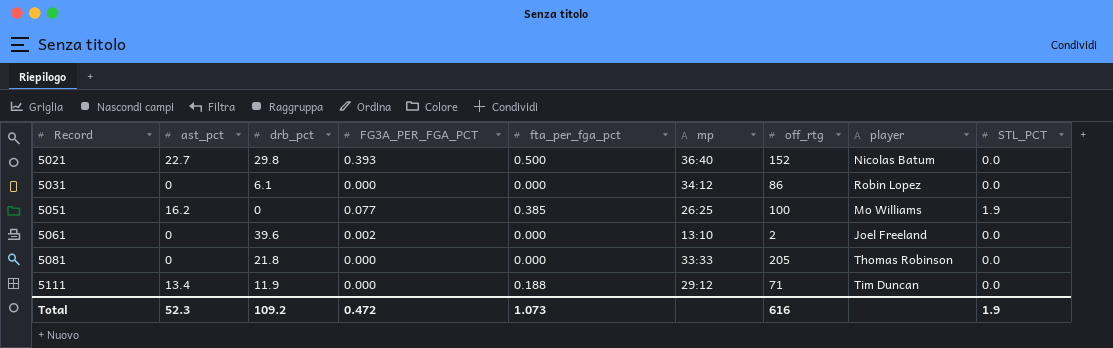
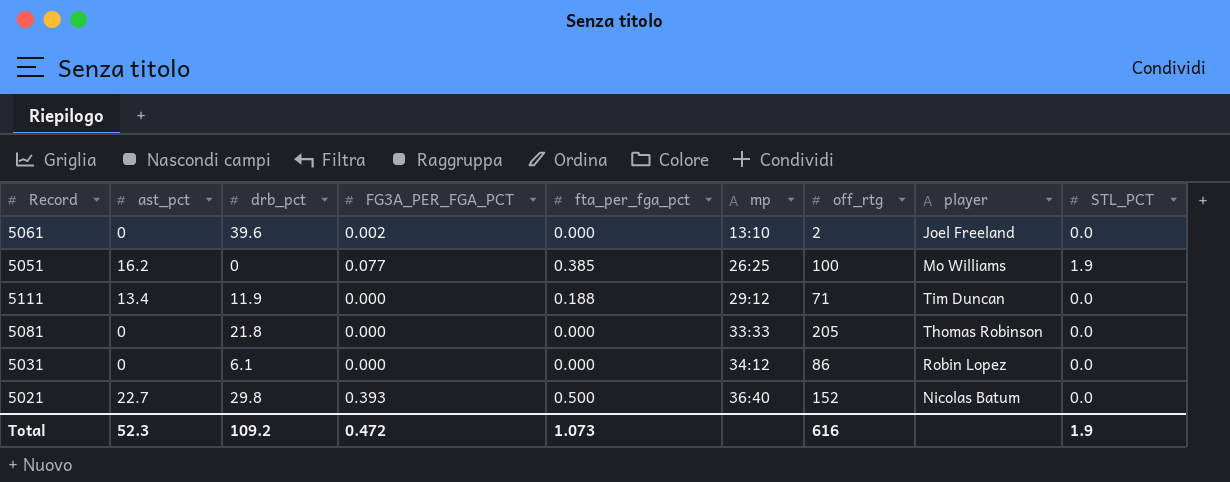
row order: Record ascending -> mp ascending

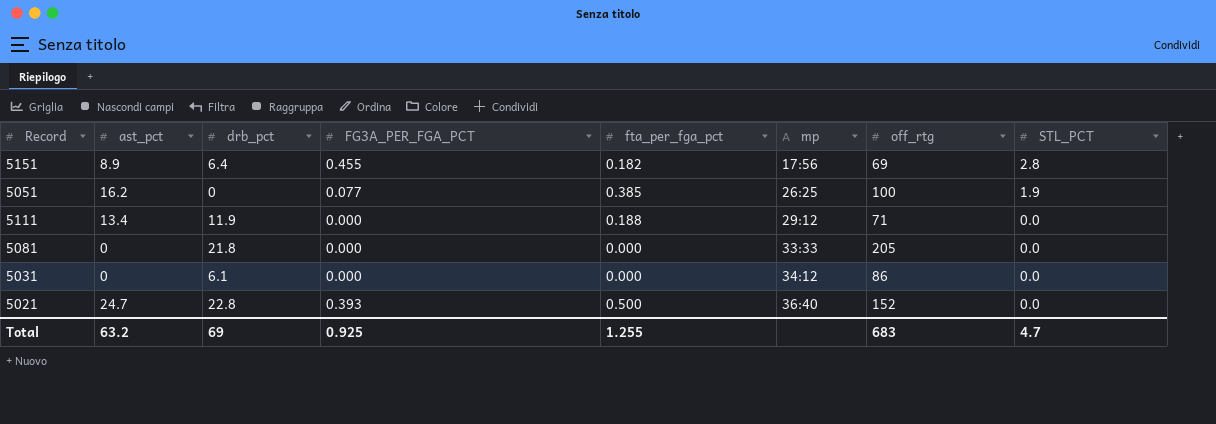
column player | position: 8 -> none
row 5061: 0 | 39.6 | 0.002 | 0.000 | 13:10 | 2 | Joel Freeland | 0.0 -> none
row 5151: none -> 8.9 | 6.4 | 0.455 | 0.182 | 17:56 | 69 | 2.8
5021 | ast_pct: 22.7 -> 24.7
5021 | drb_pct: 29.8 -> 22.8
Total | ast_pct: 52.3 -> 63.2
Total | drb_pct: 109.2 -> 69
Total | FG3A_PER_FGA_PCT: 0.472 -> 0.925
Total | fta_per_fga_pct: 1.073 -> 1.255
Total | off_rtg: 616 -> 683
Total | STL_PCT: 1.9 -> 4.7

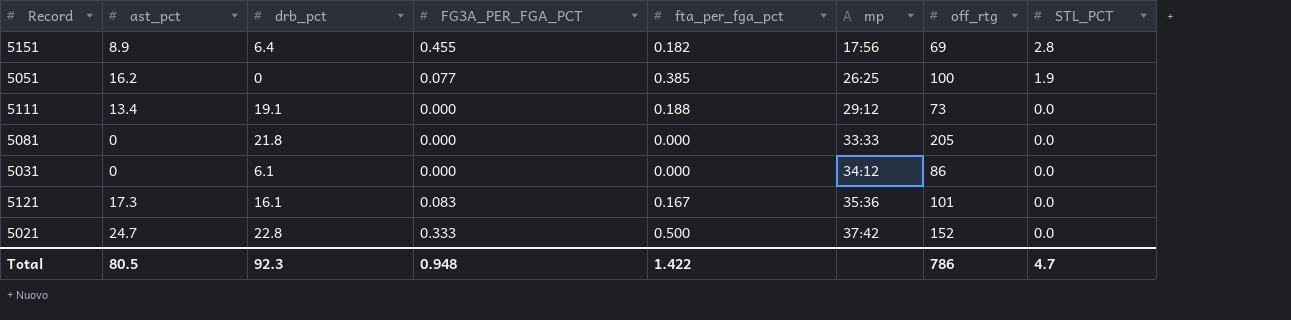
5111 | drb_pct: 11.9 -> 19.1
5111 | off_rtg: 71 -> 73
row 5121: none -> 17.3 | 16.1 | 0.083 | 0.167 | 35:36 | 101 | 0.0
5021 | FG3A_PER_FGA_PCT: 0.393 -> 0.333
5021 | mp: 36:40 -> 37:42
Total | ast_pct: 63.2 -> 80.5
Total | drb_pct: 69 -> 92.3
Total | FG3A_PER_FGA_PCT: 0.925 -> 0.948
Total | fta_per_fga_pct: 1.255 -> 1.422
Total | off_rtg: 683 -> 786

